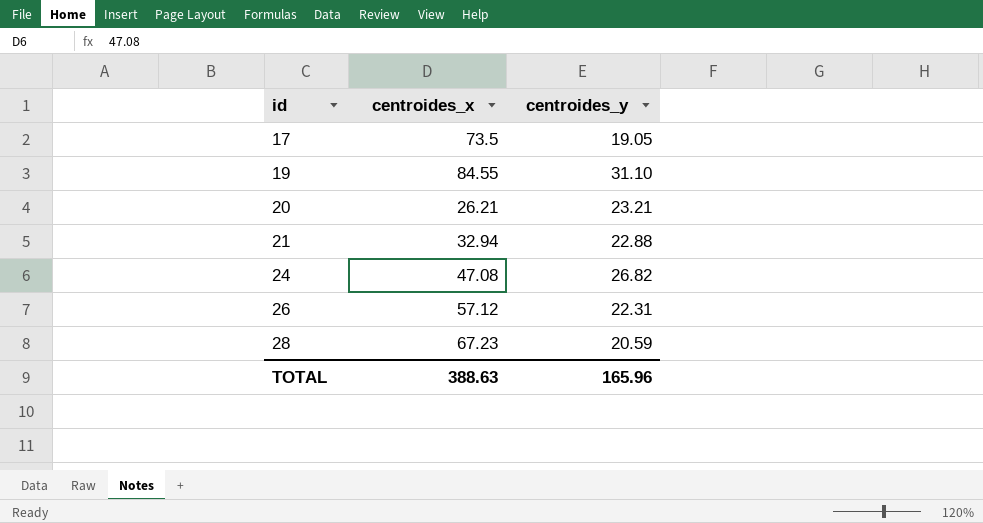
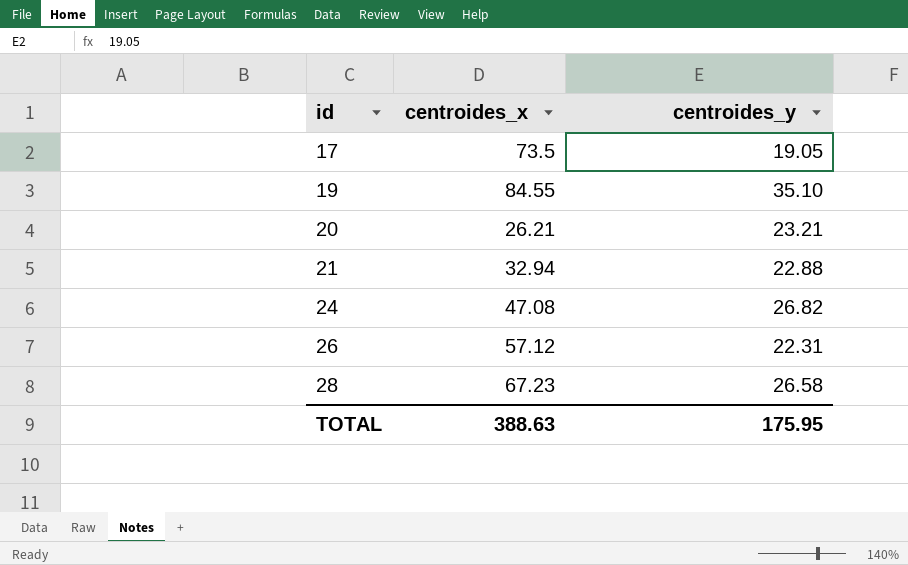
19 | centroides_y: 31.10 -> 35.10
28 | centroides_y: 20.59 -> 26.58
TOTAL | centroides_y: 165.96 -> 175.95

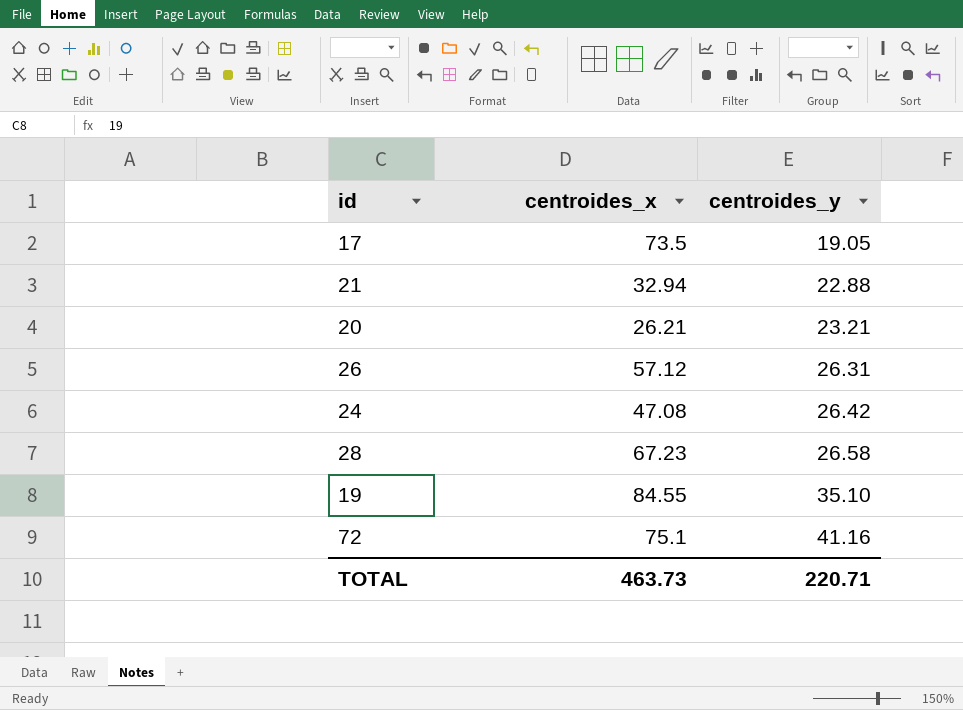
row order: id ascending -> centroides_y ascending
26 | centroides_y: 22.31 -> 26.31
24 | centroides_y: 26.82 -> 26.42
row 72: none -> 75.1 | 41.16
TOTAL | centroides_x: 388.63 -> 463.73
TOTAL | centroides_y: 175.95 -> 220.71

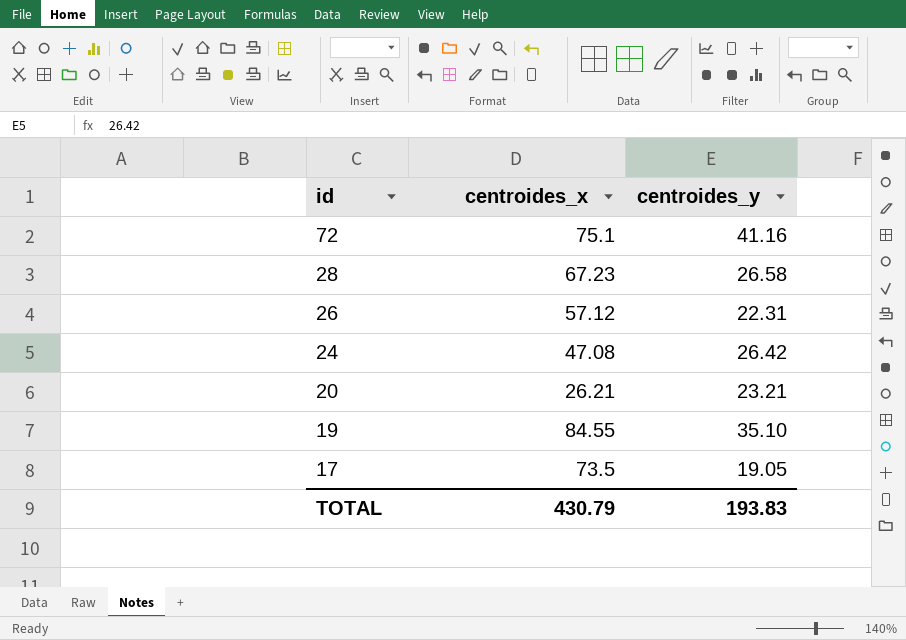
row order: centroides_y ascending -> id descending
row 21: 32.94 | 22.88 -> none
26 | centroides_y: 26.31 -> 22.31
TOTAL | centroides_x: 463.73 -> 430.79
TOTAL | centroides_y: 220.71 -> 193.83

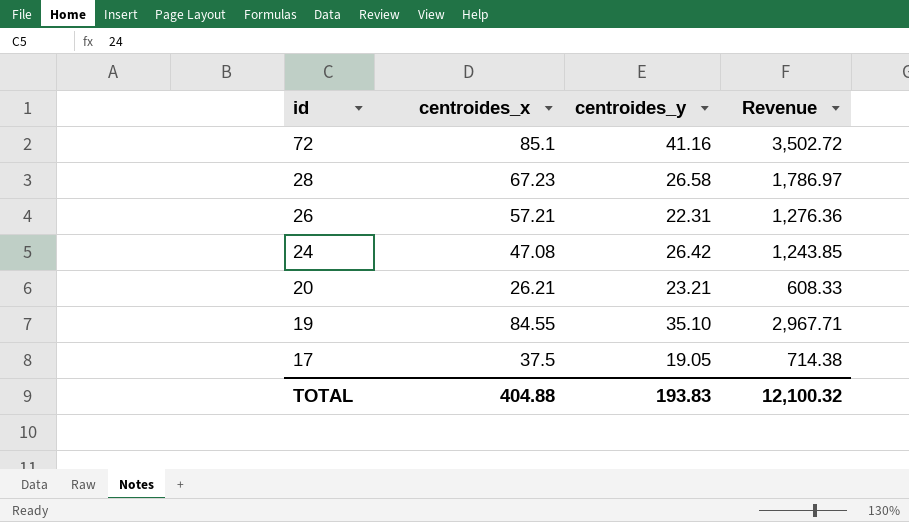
column Revenue | formula: none -> [centroides_x] * [centroides_y]
72 | centroides_x: 75.1 -> 85.1
26 | centroides_x: 57.12 -> 57.21
17 | centroides_x: 73.5 -> 37.5
TOTAL | centroides_x: 430.79 -> 404.88

